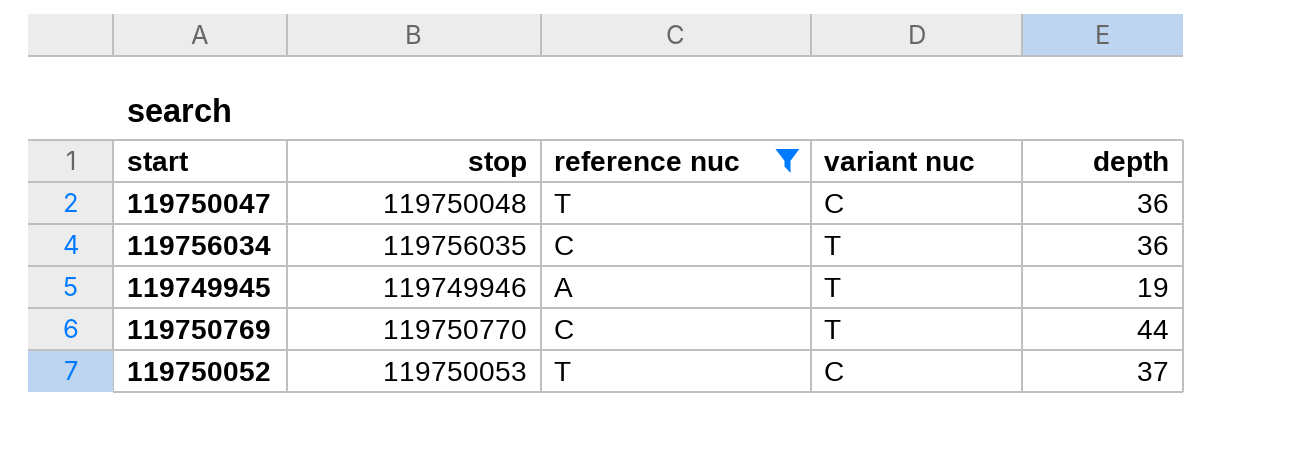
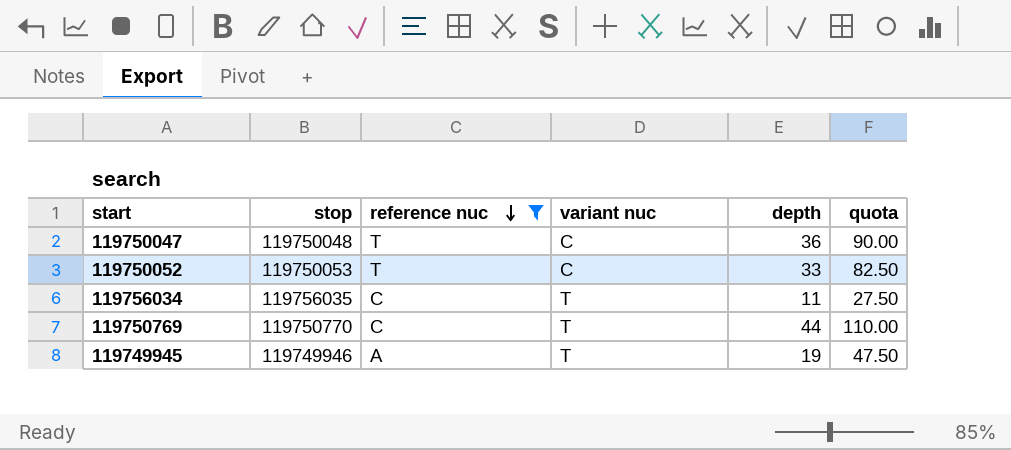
row order: none -> reference nuc descending
column quota | formula: none -> [depth] * 2.5
119750052 | depth: 37 -> 33
119756034 | depth: 36 -> 11

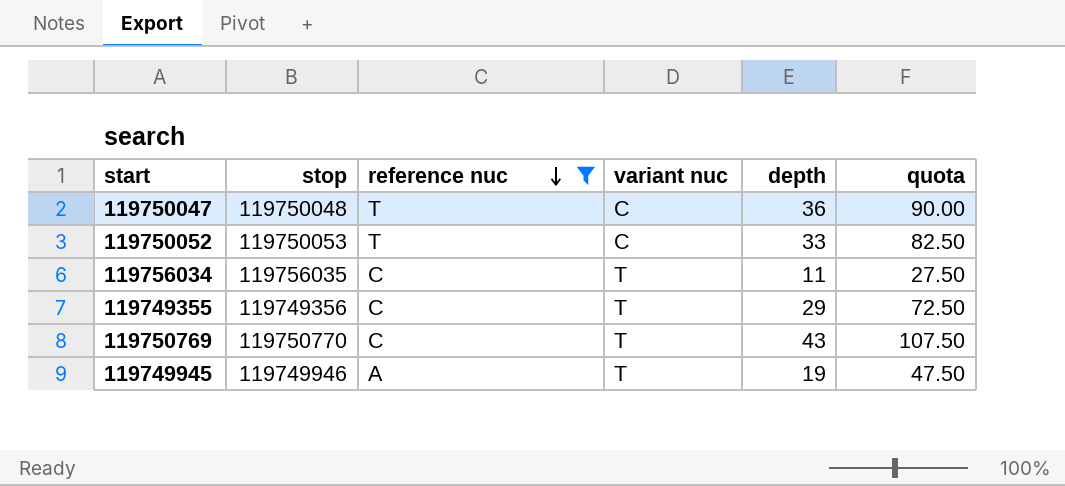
row 119749355: none -> 119749356 | C | T | 29 | 72.50
119750769 | depth: 44 -> 43
119750769 | quota: 110.00 -> 107.50

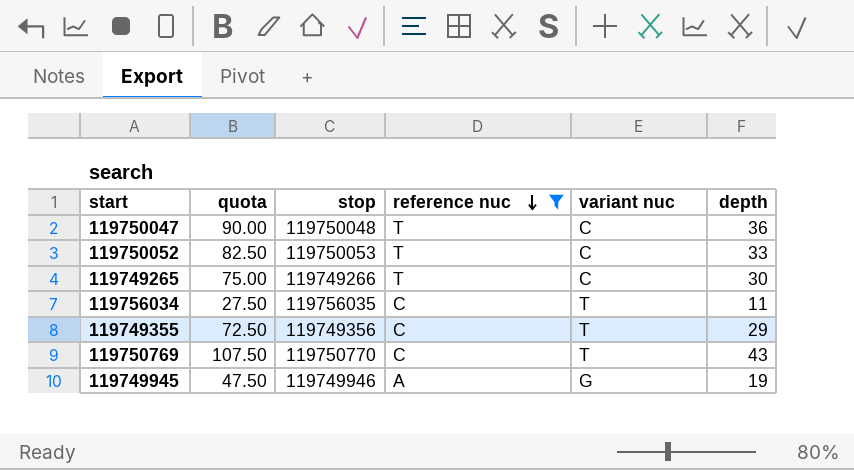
column quota | position: 6 -> 2
row 119749265: none -> 75.00 | 119749266 | T | C | 30
119749945 | variant nuc: T -> G

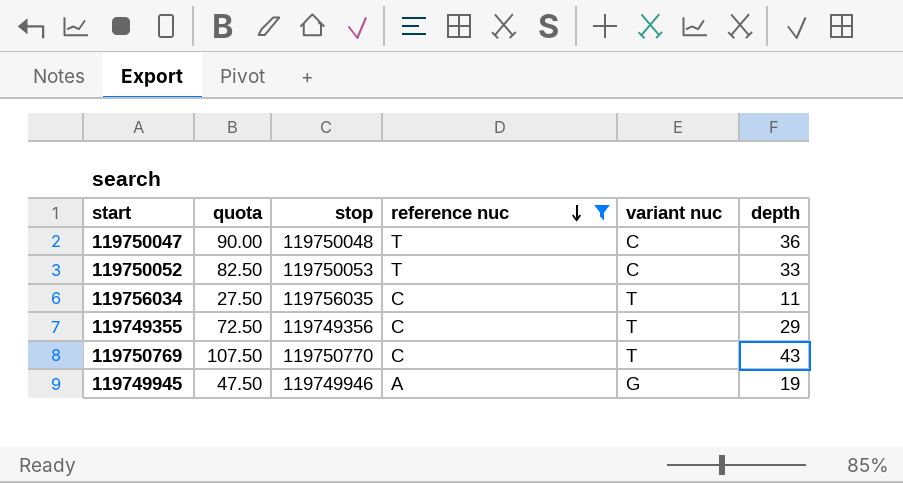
row 119749265: 75.00 | 119749266 | T | C | 30 -> none

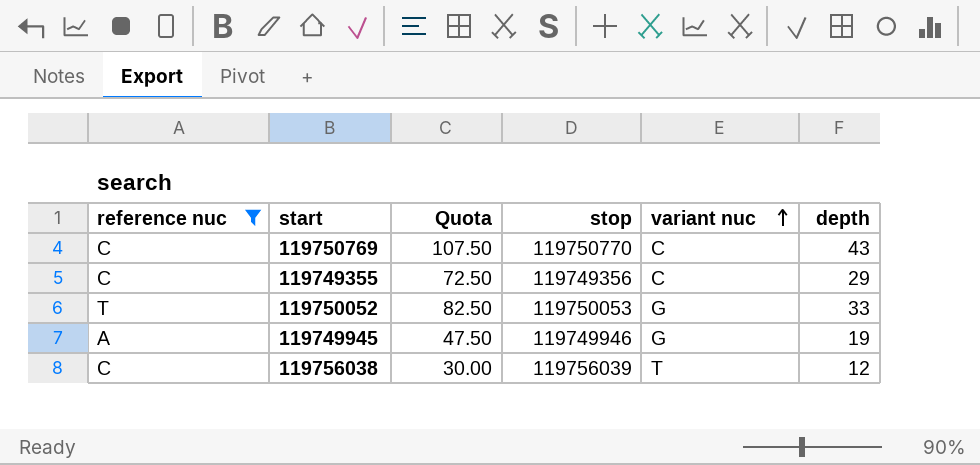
row order: reference nuc descending -> variant nuc ascending
column reference nuc | position: 4 -> 1
column name: quota -> Quota
row 119750047: 90.00 | 119750048 | T | C | 36 -> none
row 119756034: 27.50 | 119756035 | C | T | 11 -> none
119750769 | variant nuc: T -> C
119749355 | variant nuc: T -> C
119750052 | variant nuc: C -> G
row 119756038: none -> C | 30.00 | 119756039 | T | 12

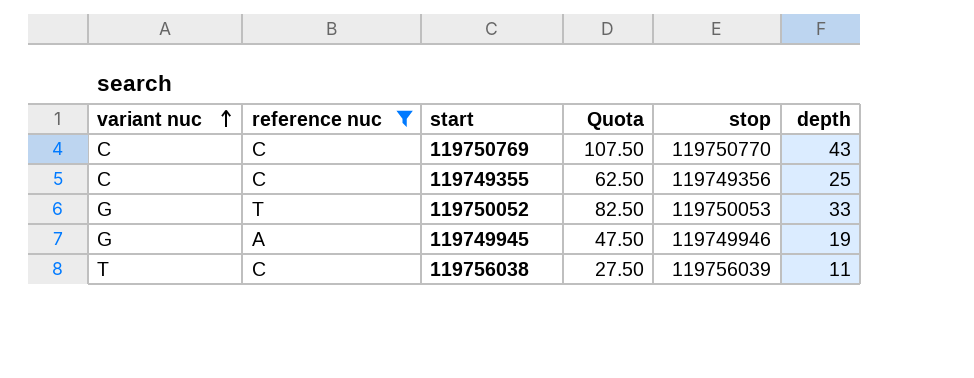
column variant nuc | position: 5 -> 1
119749355 | Quota: 72.50 -> 62.50
119749355 | depth: 29 -> 25
119756038 | Quota: 30.00 -> 27.50
119756038 | depth: 12 -> 11

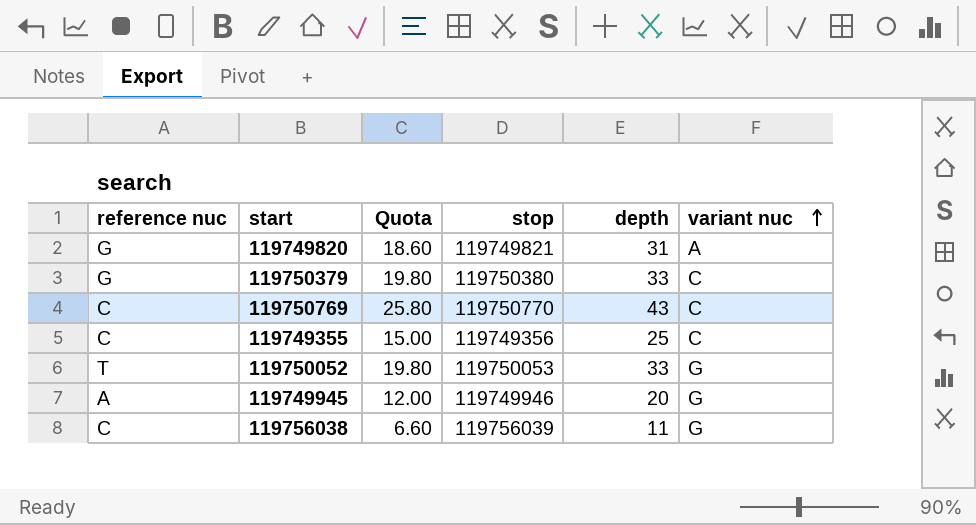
filter: reference nuc != G -> none
column Quota | formula: [depth] * 2.5 -> [depth] * 0.6
column variant nuc | position: 1 -> 6
119749945 | depth: 19 -> 20
119756038 | variant nuc: T -> G

